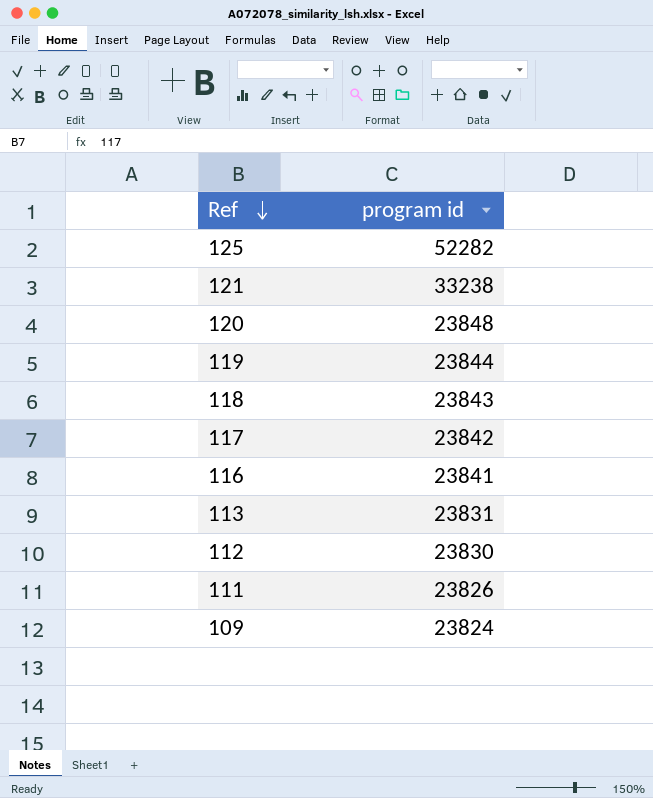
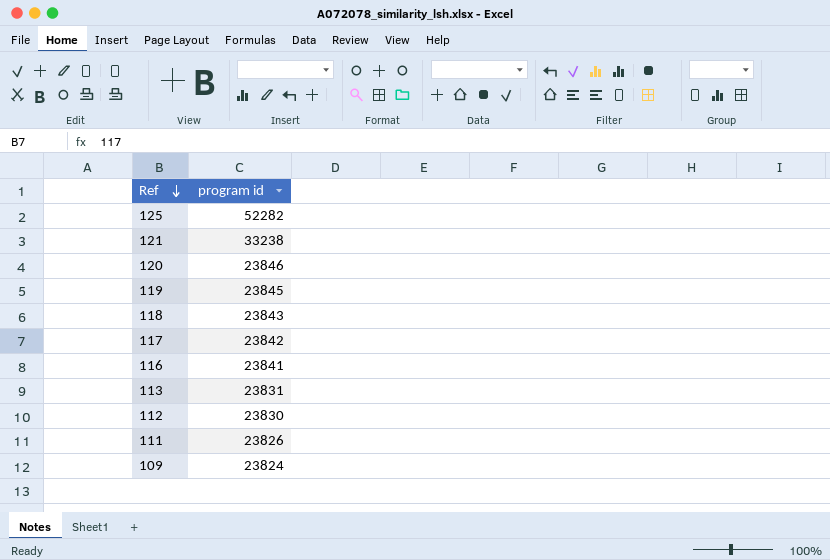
120 | program id: 23848 -> 23846
119 | program id: 23844 -> 23845

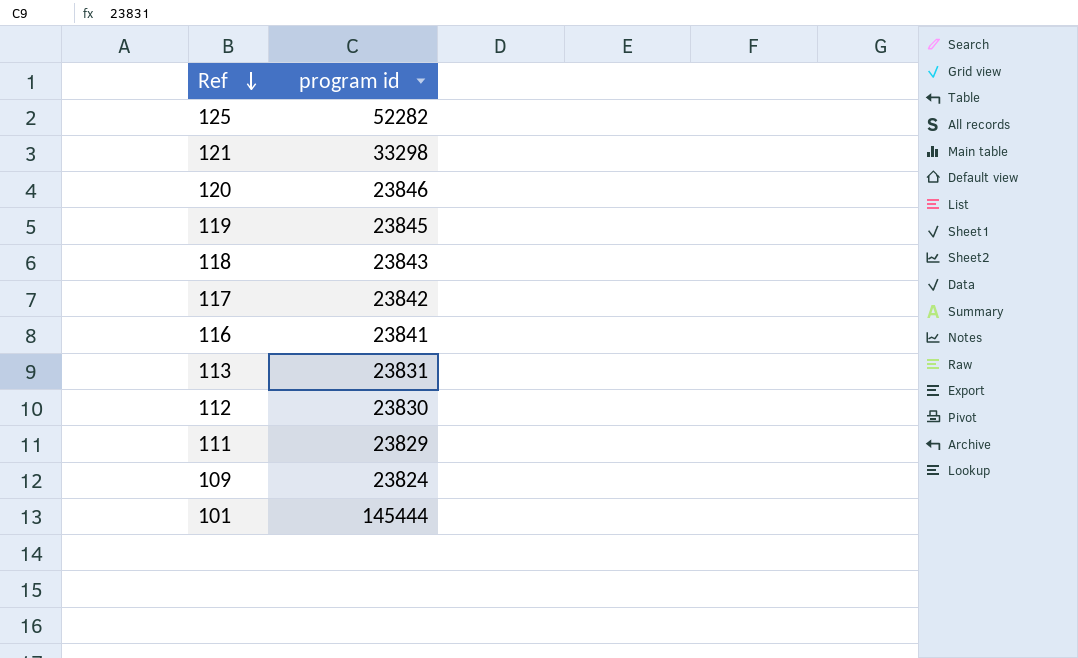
121 | program id: 33238 -> 33298
111 | program id: 23826 -> 23829
row 101: none -> 145444

